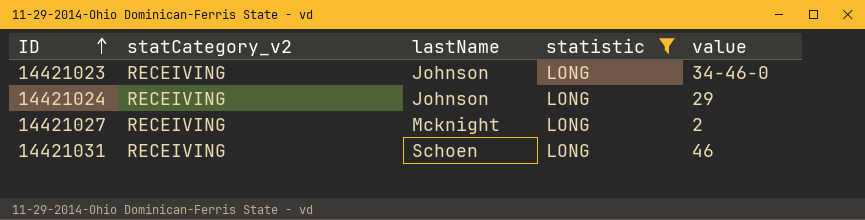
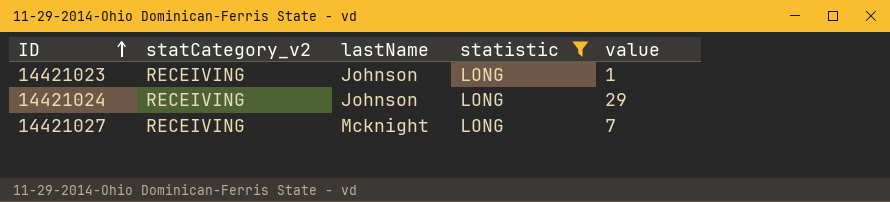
row 14421031: RECEIVING | Schoen | LONG | 46 -> none
14421023 | value: 34-46-0 -> 1
14421027 | value: 2 -> 7

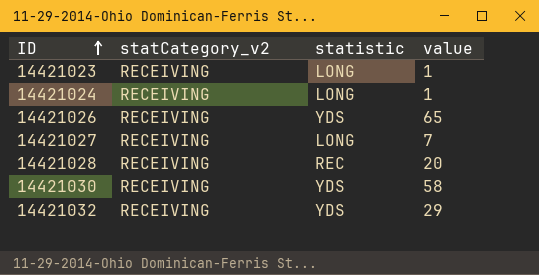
filter: statistic = LONG -> none
column lastName | position: 3 -> none
14421024 | value: 29 -> 1

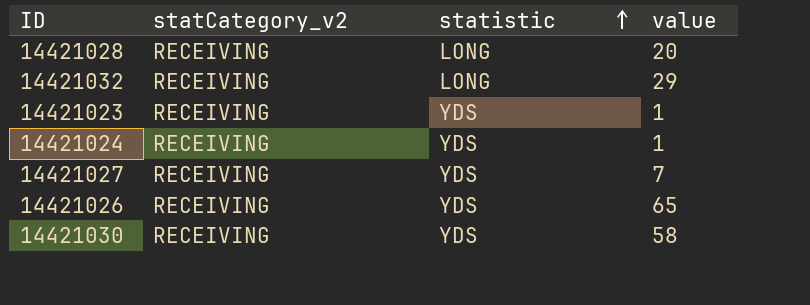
row order: ID ascending -> statistic ascending
14421028 | statistic: REC -> LONG
14421032 | statistic: YDS -> LONG
14421023 | statistic: LONG -> YDS
14421024 | statistic: LONG -> YDS
14421027 | statistic: LONG -> YDS

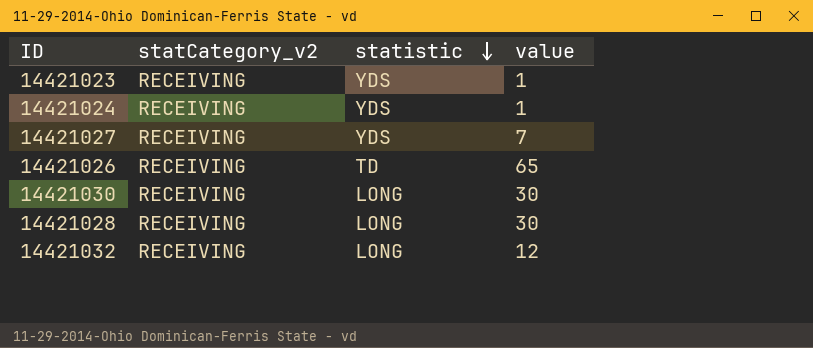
row order: statistic ascending -> statistic descending
14421026 | statistic: YDS -> TD
14421030 | statistic: YDS -> LONG
14421030 | value: 58 -> 30
14421028 | value: 20 -> 30
14421032 | value: 29 -> 12

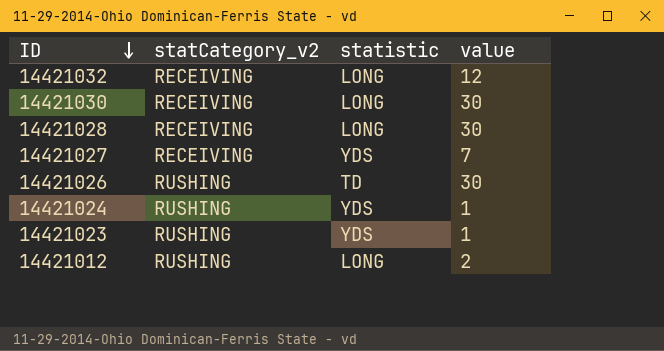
row order: statistic descending -> ID descending
14421026 | statCategory_v2: RECEIVING -> RUSHING
14421026 | value: 65 -> 30
14421024 | statCategory_v2: RECEIVING -> RUSHING
14421023 | statCategory_v2: RECEIVING -> RUSHING
row 14421012: none -> RUSHING | LONG | 2

